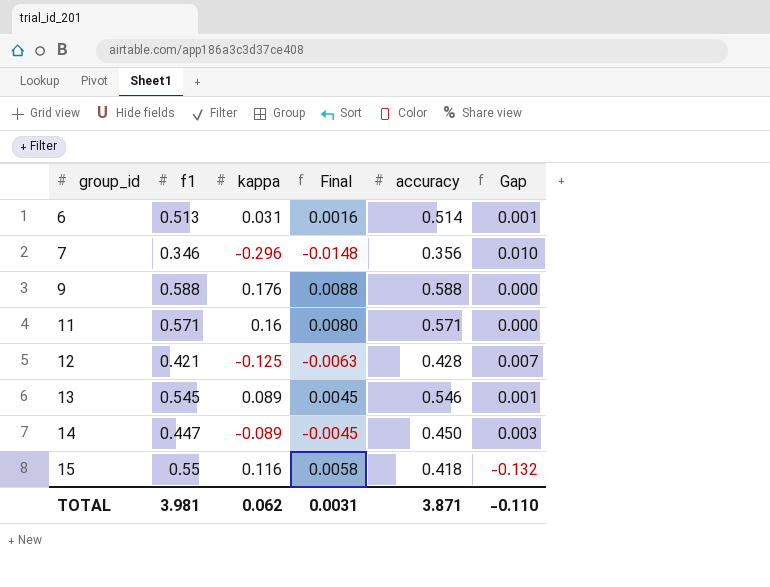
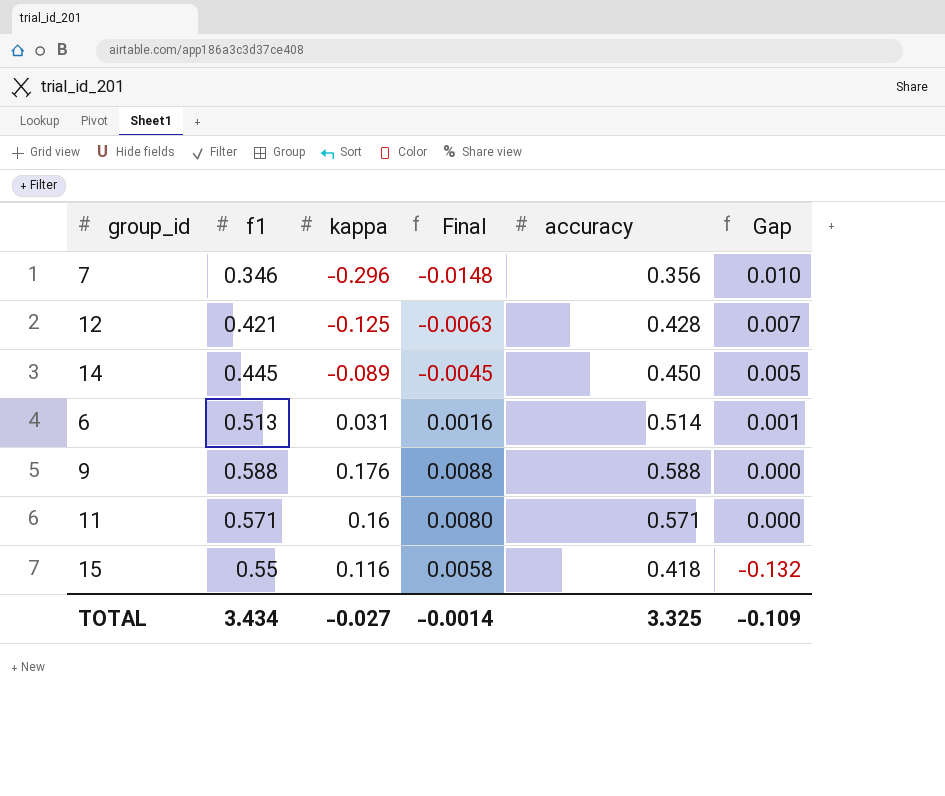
row order: group_id ascending -> Gap descending
row 13: 0.545 | 0.089 | 0.0045 | 0.546 | 0.001 -> none
14 | f1: 0.447 -> 0.445
14 | Gap: 0.003 -> 0.005
TOTAL | f1: 3.981 -> 3.434
TOTAL | kappa: 0.062 -> -0.027
TOTAL | Final: 0.0031 -> -0.0014
TOTAL | accuracy: 3.871 -> 3.325
TOTAL | Gap: -0.110 -> -0.109

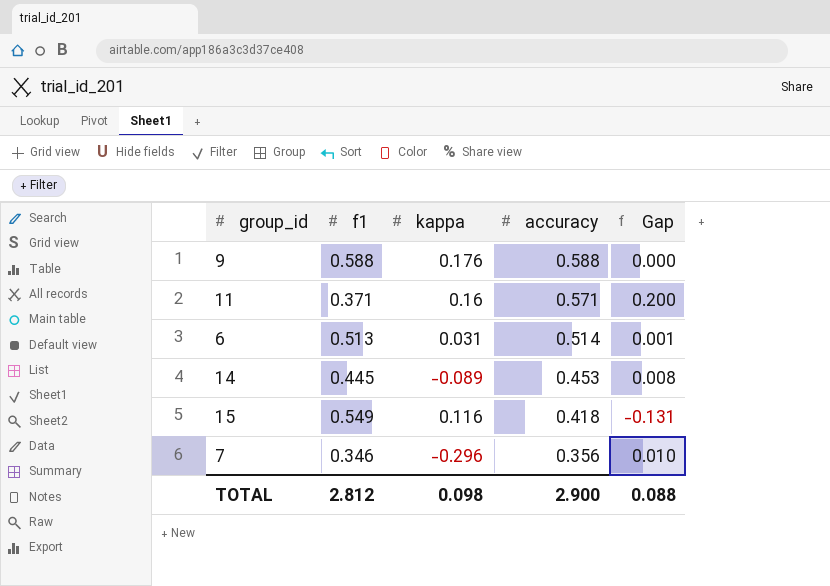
row order: Gap descending -> accuracy descending
column Final | formula: [kappa] * 0.05 -> none
row 12: 0.421 | -0.125 | -0.0063 | 0.428 | 0.007 -> none
11 | f1: 0.571 -> 0.371
11 | Gap: 0.000 -> 0.200
14 | accuracy: 0.450 -> 0.453
14 | Gap: 0.005 -> 0.008
15 | f1: 0.55 -> 0.549
15 | Gap: -0.132 -> -0.131
TOTAL | f1: 3.434 -> 2.812
TOTAL | kappa: -0.027 -> 0.098
TOTAL | accuracy: 3.325 -> 2.900
TOTAL | Gap: -0.109 -> 0.088

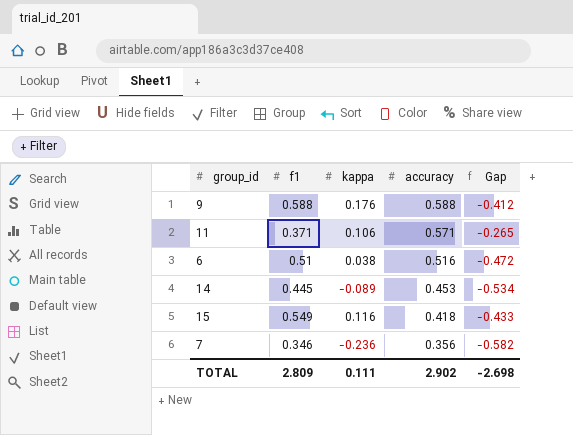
column Gap | formula: [accuracy] - [f1] -> [kappa] - [f1]
11 | kappa: 0.16 -> 0.106
6 | f1: 0.513 -> 0.51
6 | kappa: 0.031 -> 0.038
6 | accuracy: 0.514 -> 0.516
7 | kappa: -0.296 -> -0.236
TOTAL | f1: 2.812 -> 2.809
TOTAL | kappa: 0.098 -> 0.111
TOTAL | accuracy: 2.900 -> 2.902
TOTAL | Gap: 0.088 -> -2.698

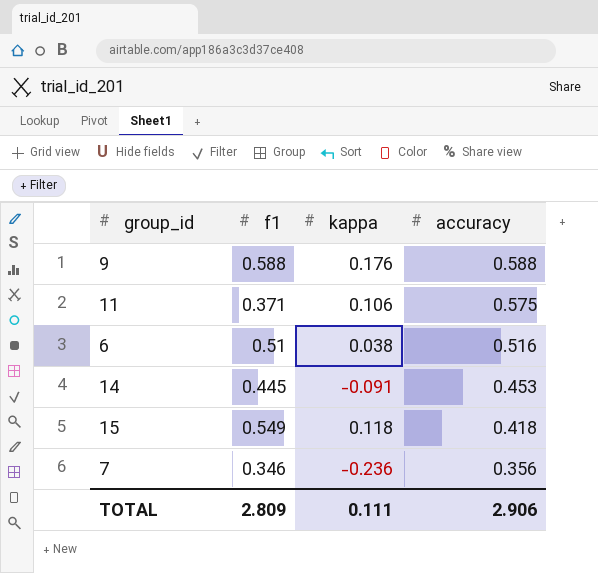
column Gap | formula: [kappa] - [f1] -> none
11 | accuracy: 0.571 -> 0.575
14 | kappa: -0.089 -> -0.091
15 | kappa: 0.116 -> 0.118
TOTAL | accuracy: 2.902 -> 2.906

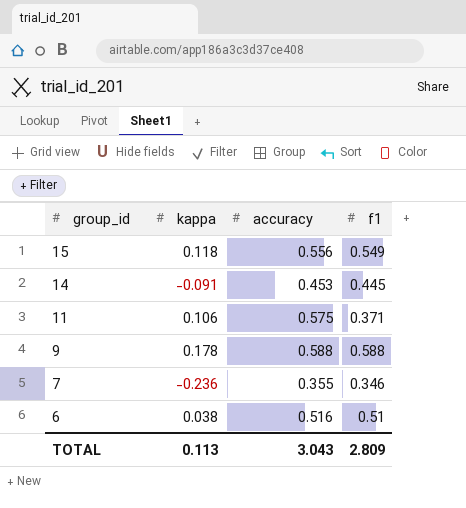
row order: accuracy descending -> group_id descending
column f1 | position: 2 -> 4
15 | accuracy: 0.418 -> 0.556
9 | kappa: 0.176 -> 0.178
7 | accuracy: 0.356 -> 0.355
TOTAL | kappa: 0.111 -> 0.113
TOTAL | accuracy: 2.906 -> 3.043

